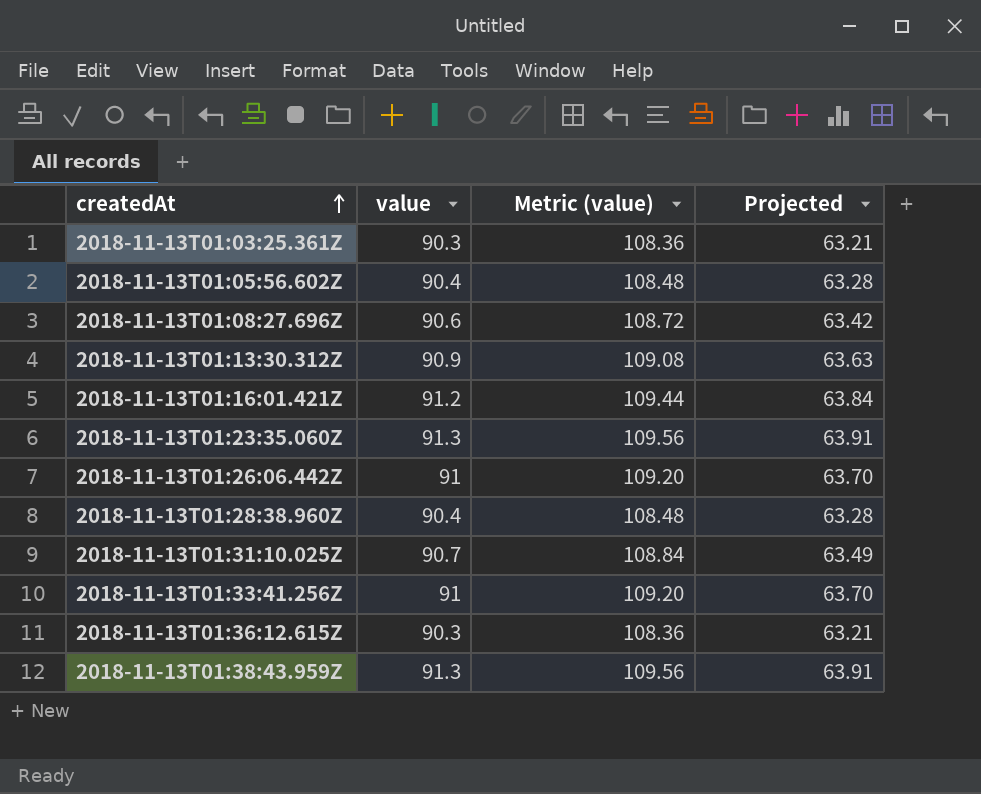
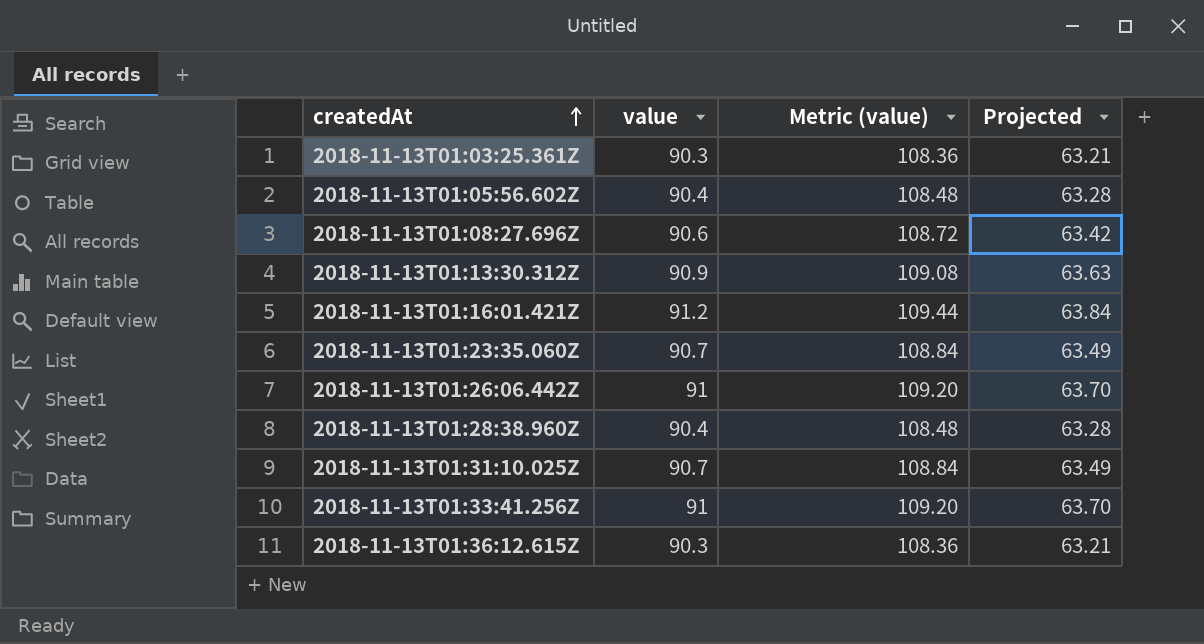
row 2018-11-13T01:38:43.959Z: 91.3 | 109.56 | 63.91 -> none
2018-11-13T01:23:35.060Z | value: 91.3 -> 90.7
2018-11-13T01:23:35.060Z | Metric (value): 109.56 -> 108.84
2018-11-13T01:23:35.060Z | Projected: 63.91 -> 63.49

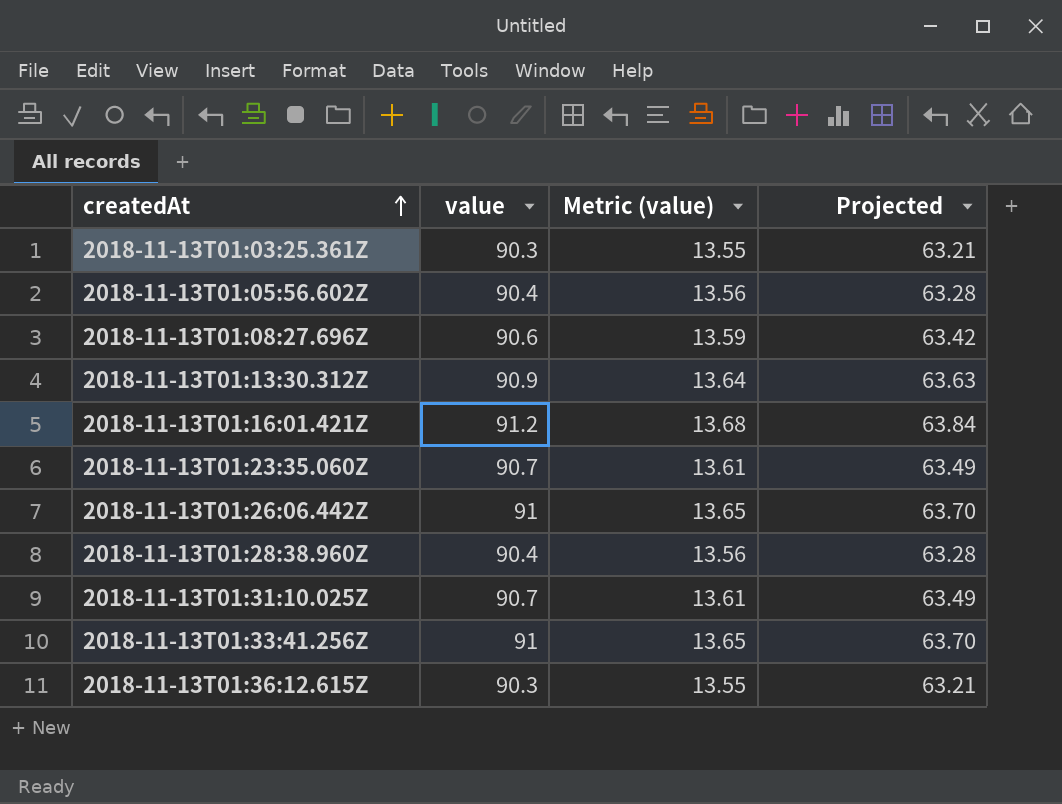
column Metric (value) | formula: [value] * 1.2 -> [value] * 0.15

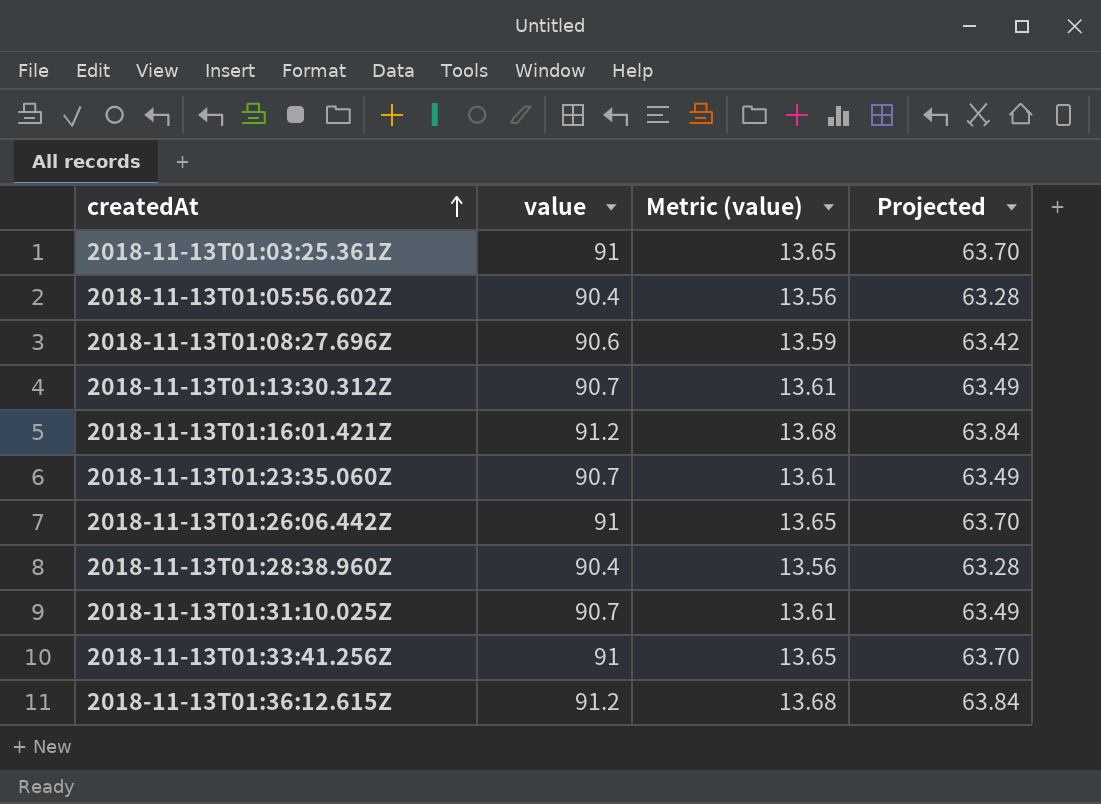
2018-11-13T01:03:25.361Z | value: 90.3 -> 91
2018-11-13T01:03:25.361Z | Metric (value): 13.55 -> 13.65
2018-11-13T01:03:25.361Z | Projected: 63.21 -> 63.70
2018-11-13T01:13:30.312Z | value: 90.9 -> 90.7
2018-11-13T01:13:30.312Z | Metric (value): 13.64 -> 13.61
2018-11-13T01:13:30.312Z | Projected: 63.63 -> 63.49
2018-11-13T01:36:12.615Z | value: 90.3 -> 91.2
2018-11-13T01:36:12.615Z | Metric (value): 13.55 -> 13.68
2018-11-13T01:36:12.615Z | Projected: 63.21 -> 63.84

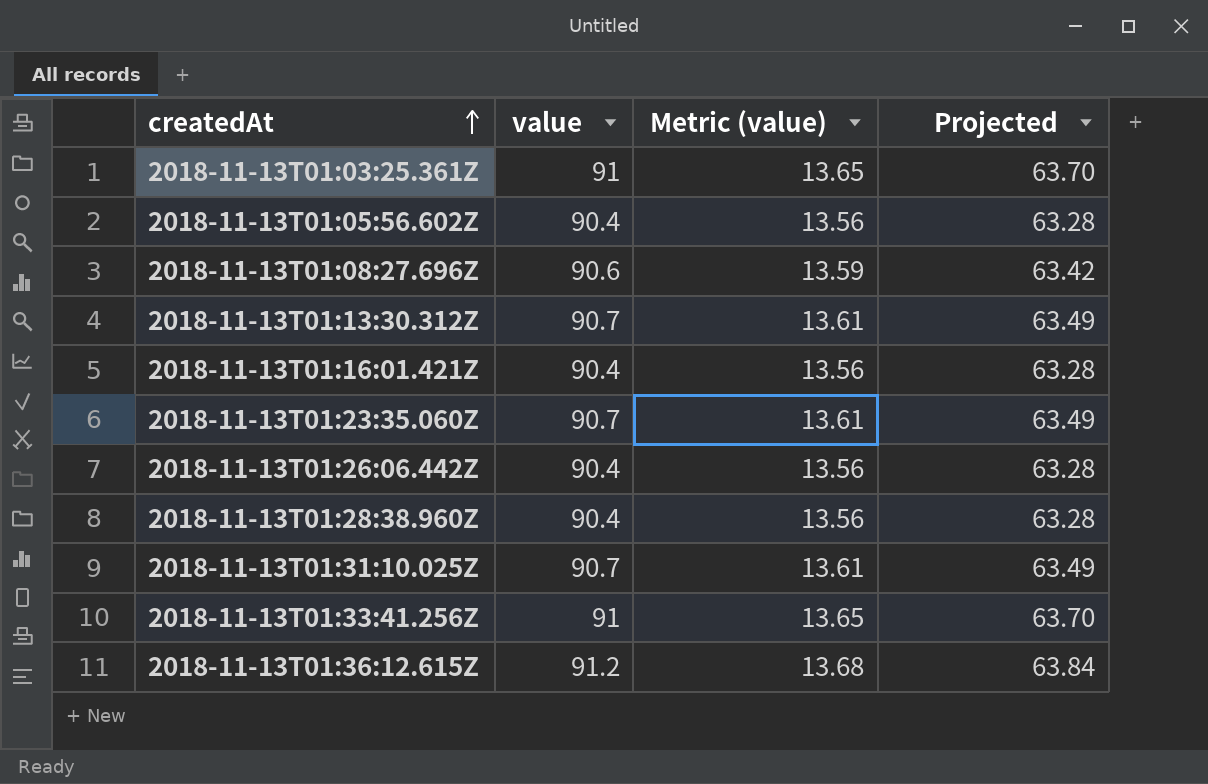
2018-11-13T01:16:01.421Z | value: 91.2 -> 90.4
2018-11-13T01:16:01.421Z | Metric (value): 13.68 -> 13.56
2018-11-13T01:16:01.421Z | Projected: 63.84 -> 63.28
2018-11-13T01:26:06.442Z | value: 91 -> 90.4
2018-11-13T01:26:06.442Z | Metric (value): 13.65 -> 13.56
2018-11-13T01:26:06.442Z | Projected: 63.70 -> 63.28

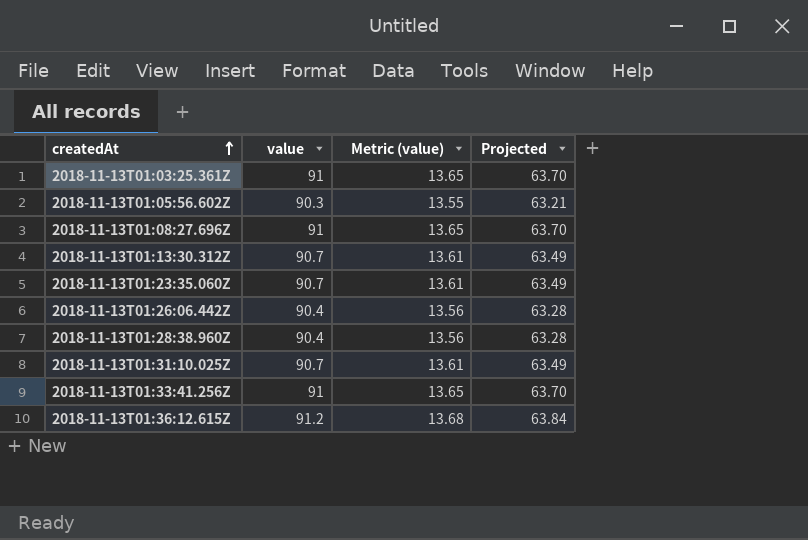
row 2018-11-13T01:16:01.421Z: 90.4 | 13.56 | 63.28 -> none
2018-11-13T01:05:56.602Z | value: 90.4 -> 90.3
2018-11-13T01:05:56.602Z | Metric (value): 13.56 -> 13.55
2018-11-13T01:05:56.602Z | Projected: 63.28 -> 63.21
2018-11-13T01:08:27.696Z | value: 90.6 -> 91
2018-11-13T01:08:27.696Z | Metric (value): 13.59 -> 13.65
2018-11-13T01:08:27.696Z | Projected: 63.42 -> 63.70

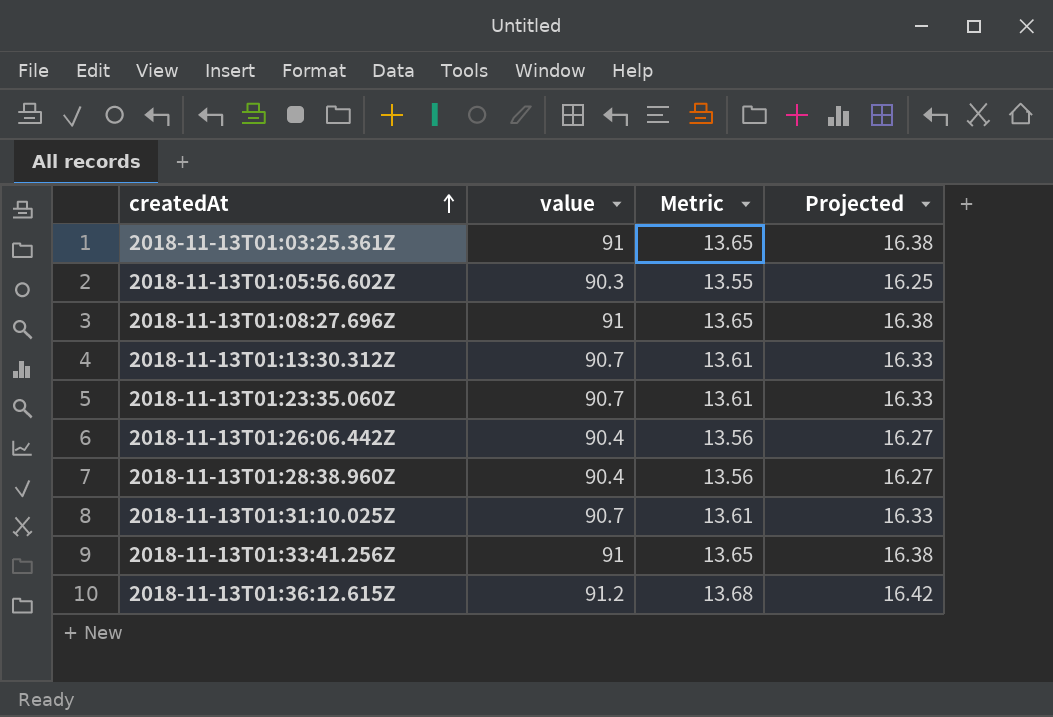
column name: Metric (value) -> Metric
column Projected | formula: [value] * 0.7 -> [value] * 0.18

